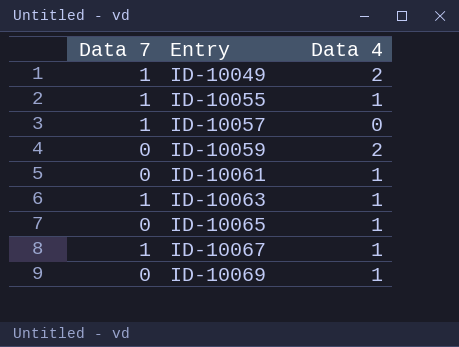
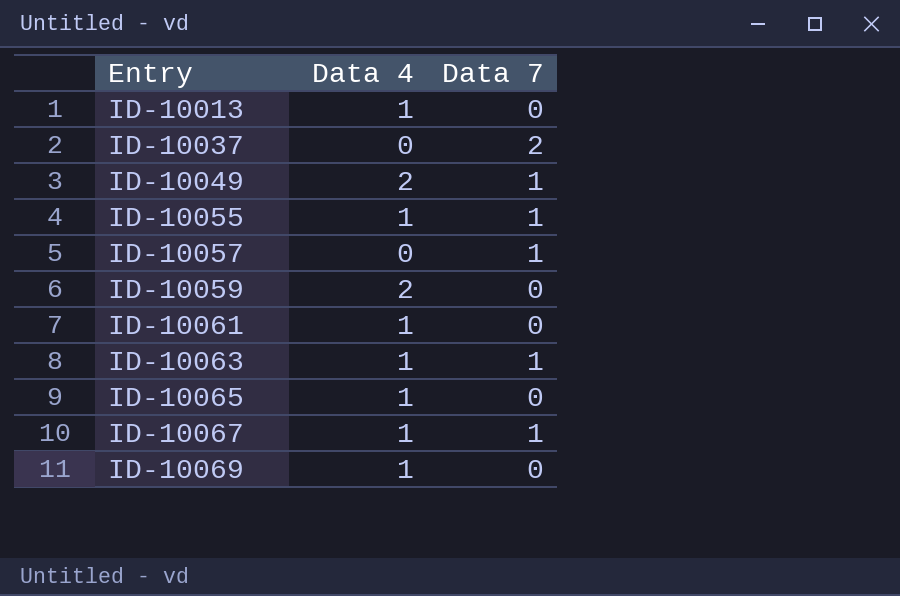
column Data 7 | position: 1 -> 3
row ID-10013: none -> 1 | 0
row ID-10037: none -> 0 | 2

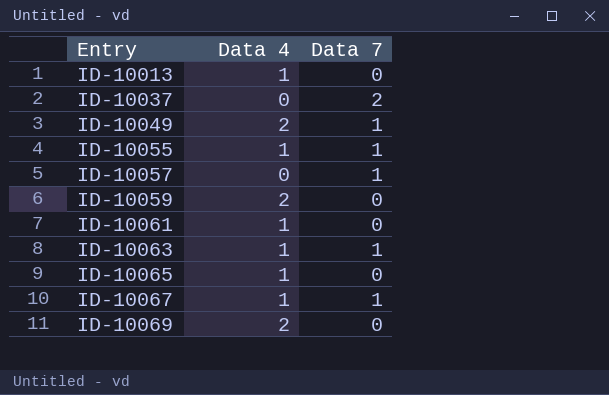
ID-10069 | Data 4: 1 -> 2

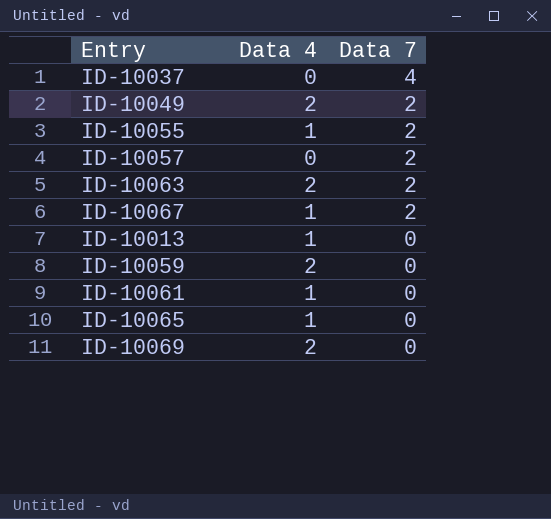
row order: Entry ascending -> Data 7 descending
ID-10037 | Data 7: 2 -> 4
ID-10049 | Data 7: 1 -> 2
ID-10055 | Data 7: 1 -> 2
ID-10057 | Data 7: 1 -> 2
ID-10063 | Data 4: 1 -> 2
ID-10063 | Data 7: 1 -> 2
ID-10067 | Data 7: 1 -> 2

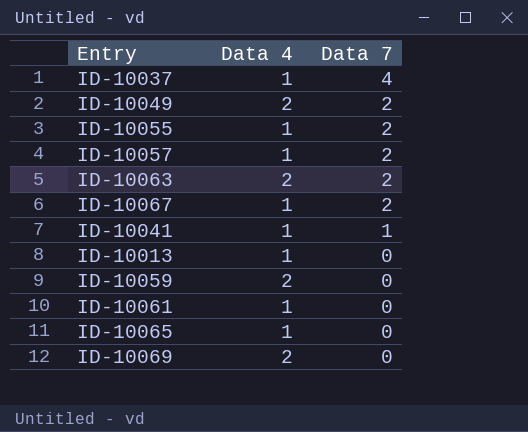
ID-10037 | Data 4: 0 -> 1
ID-10057 | Data 4: 0 -> 1
row ID-10041: none -> 1 | 1

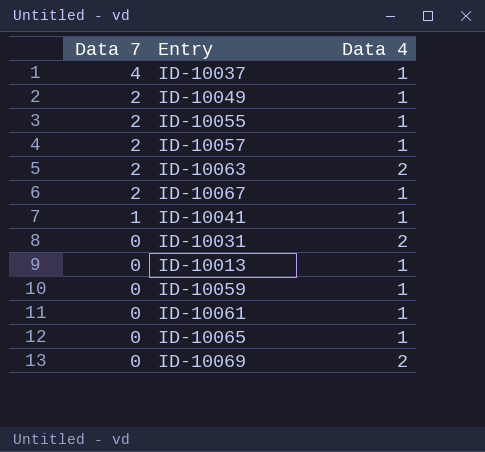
column Data 7 | position: 3 -> 1
ID-10049 | Data 4: 2 -> 1
row ID-10031: none -> 0 | 2
ID-10059 | Data 4: 2 -> 1

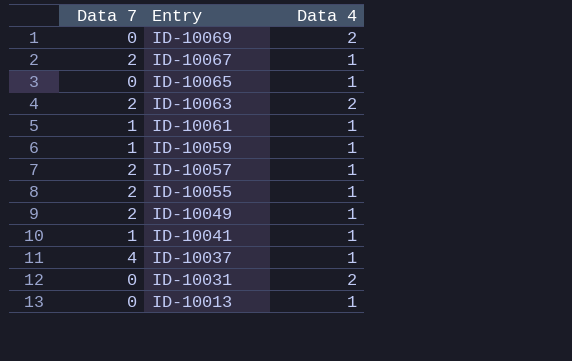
row order: Data 7 descending -> Entry descending
ID-10061 | Data 7: 0 -> 1
ID-10059 | Data 7: 0 -> 1

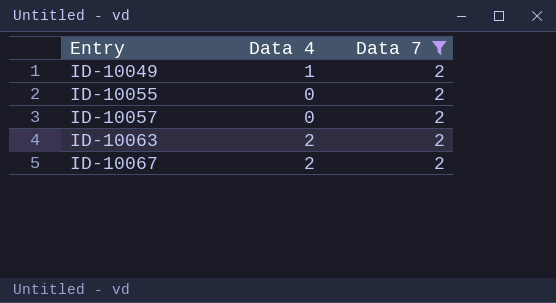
filter: none -> Data 7 = 2
row order: Entry descending -> Entry ascending
column Data 7 | position: 1 -> 3
ID-10055 | Data 4: 1 -> 0
ID-10057 | Data 4: 1 -> 0
ID-10067 | Data 4: 1 -> 2

